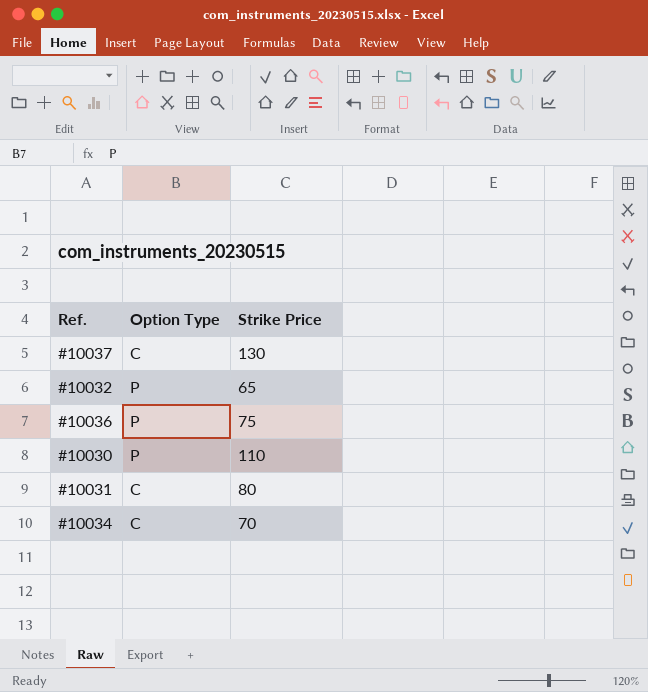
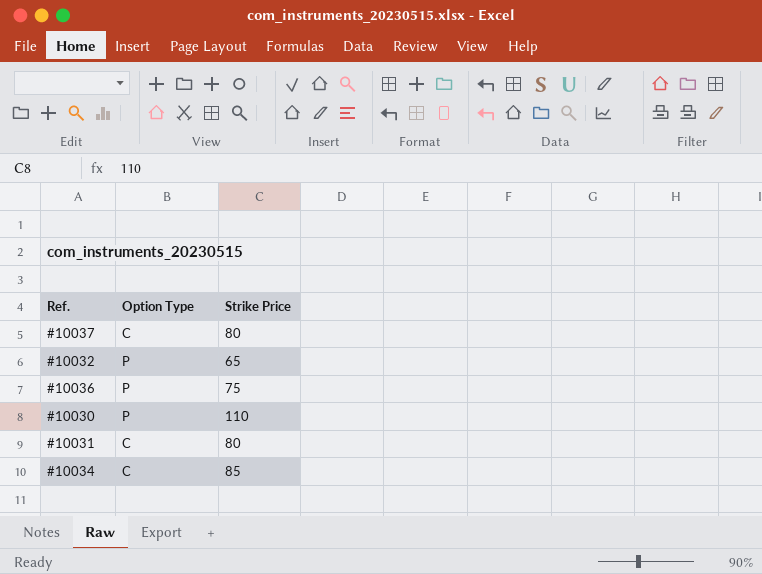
#10037 | Strike Price: 130 -> 80
#10034 | Strike Price: 70 -> 85

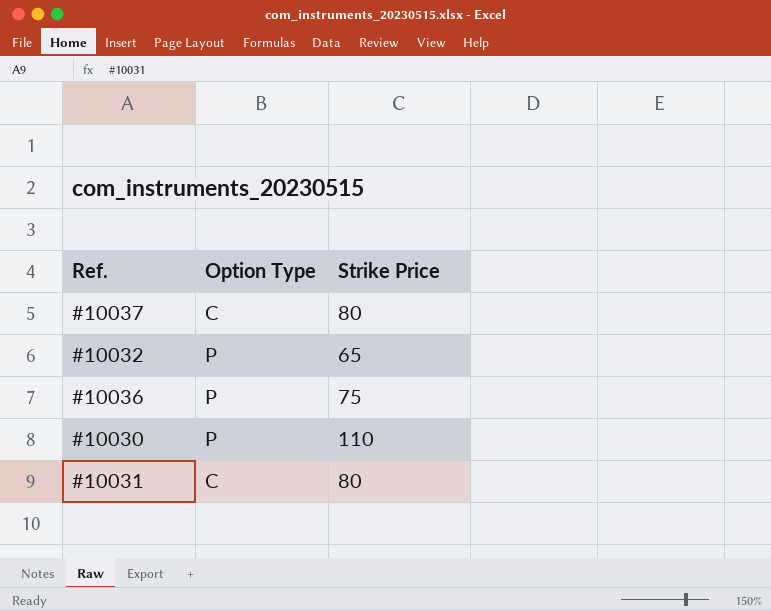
row #10034: C | 85 -> none

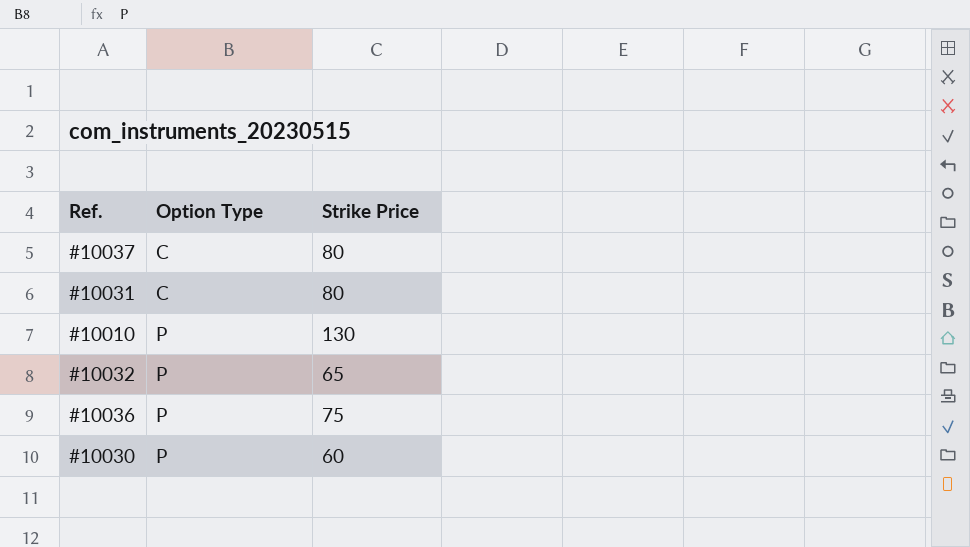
row order: none -> Option Type ascending
row #10010: none -> P | 130
#10030 | Strike Price: 110 -> 60

